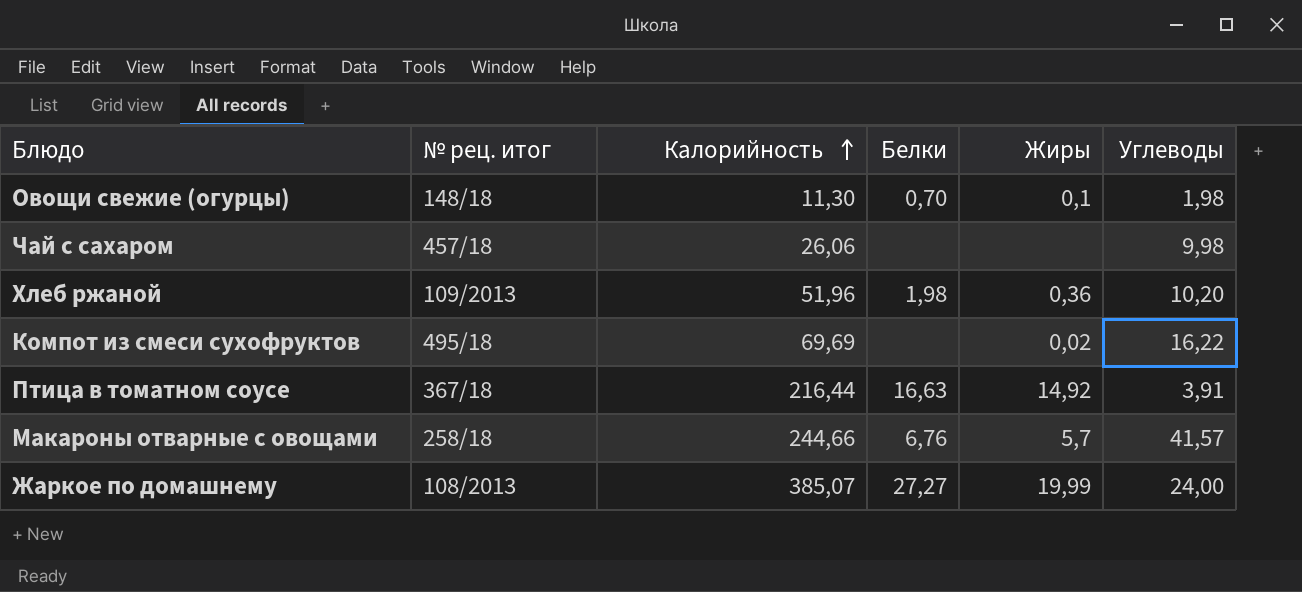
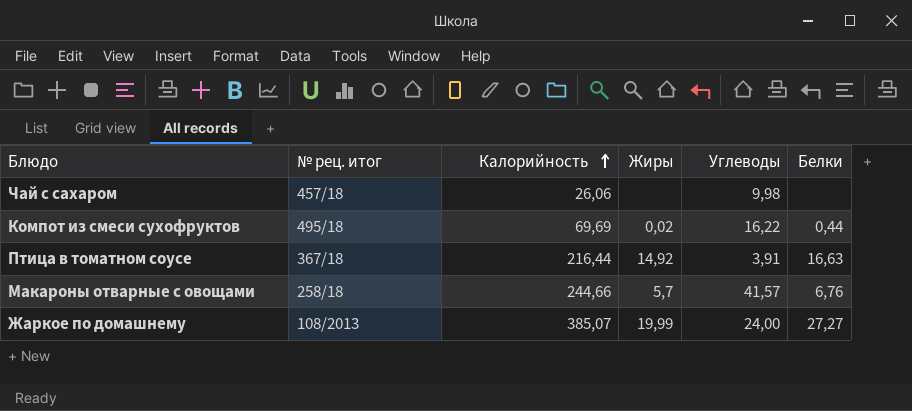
column Белки | position: 4 -> 6
row Овощи свежие (огурцы): 148/18 | 11,30 | 0,70 | 0,1 | 1,98 -> none
row Хлеб ржаной: 109/2013 | 51,96 | 1,98 | 0,36 | 10,20 -> none
Компот из смеси сухофруктов | Белки: none -> 0,44

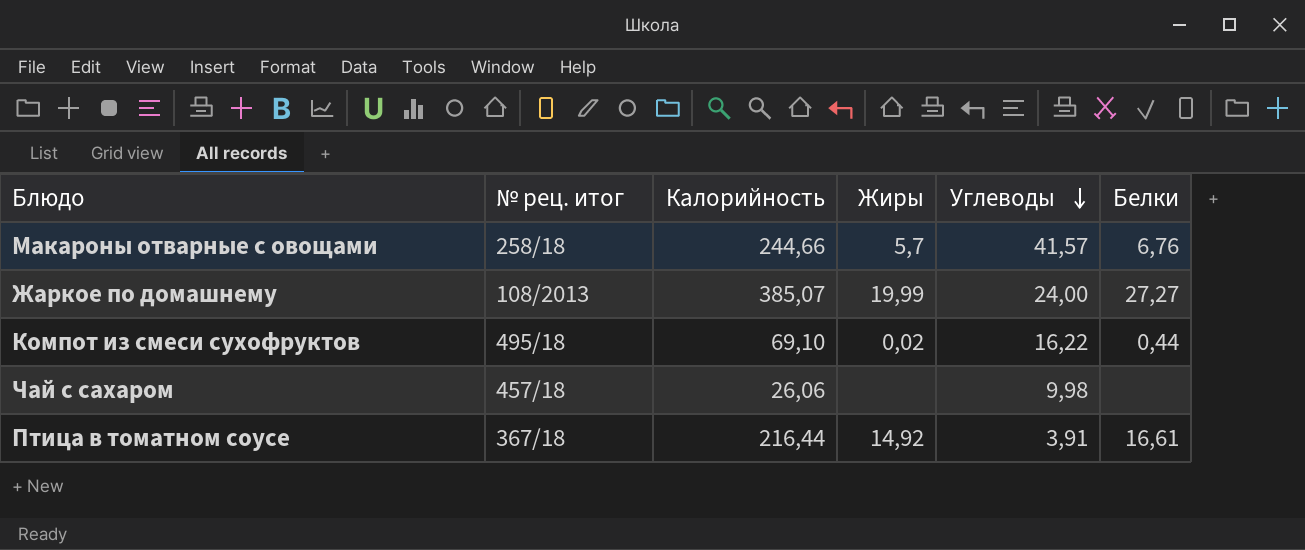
row order: Калорийность ascending -> Углеводы descending
Компот из смеси сухофруктов | Калорийность: 69,69 -> 69,10
Птица в томатном соусе | Белки: 16,63 -> 16,61

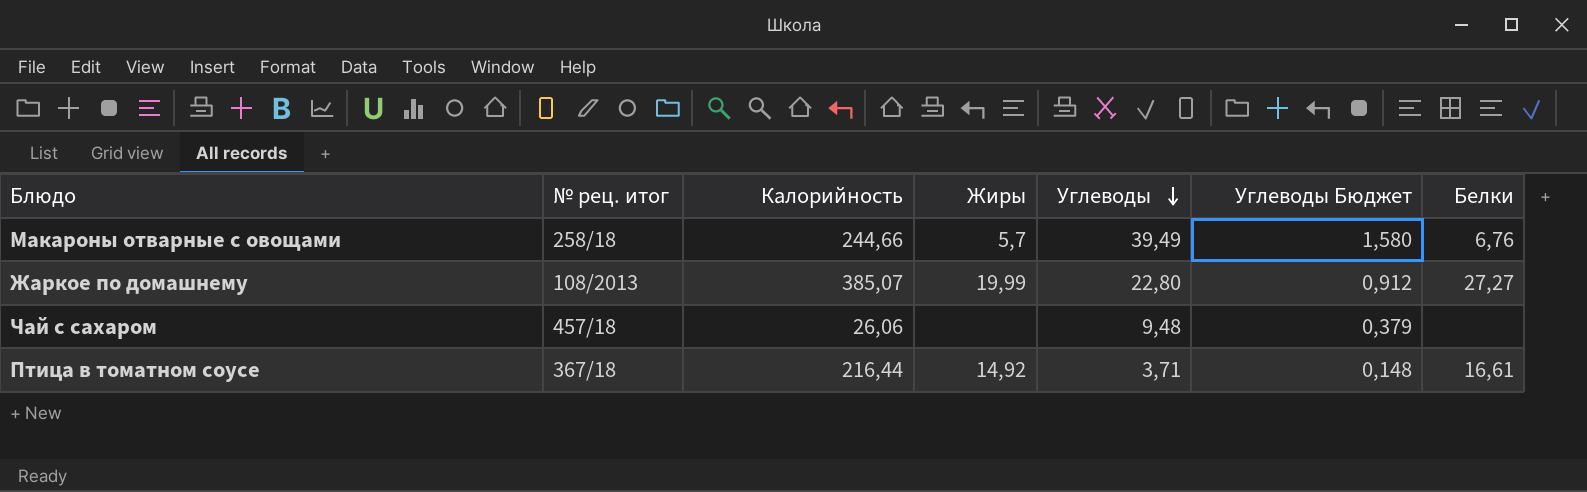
column Углеводы Бюджет | formula: none -> [Углеводы] * 0,04
row Компот из смеси сухофруктов: 495/18 | 69,10 | 0,02 | 16,22 | 0,44 -> none
Макароны отварные с овощами | Углеводы: 41,57 -> 39,49
Жаркое по домашнему | Углеводы: 24,00 -> 22,80
Чай с сахаром | Углеводы: 9,98 -> 9,48
Птица в томатном соусе | Углеводы: 3,91 -> 3,71

